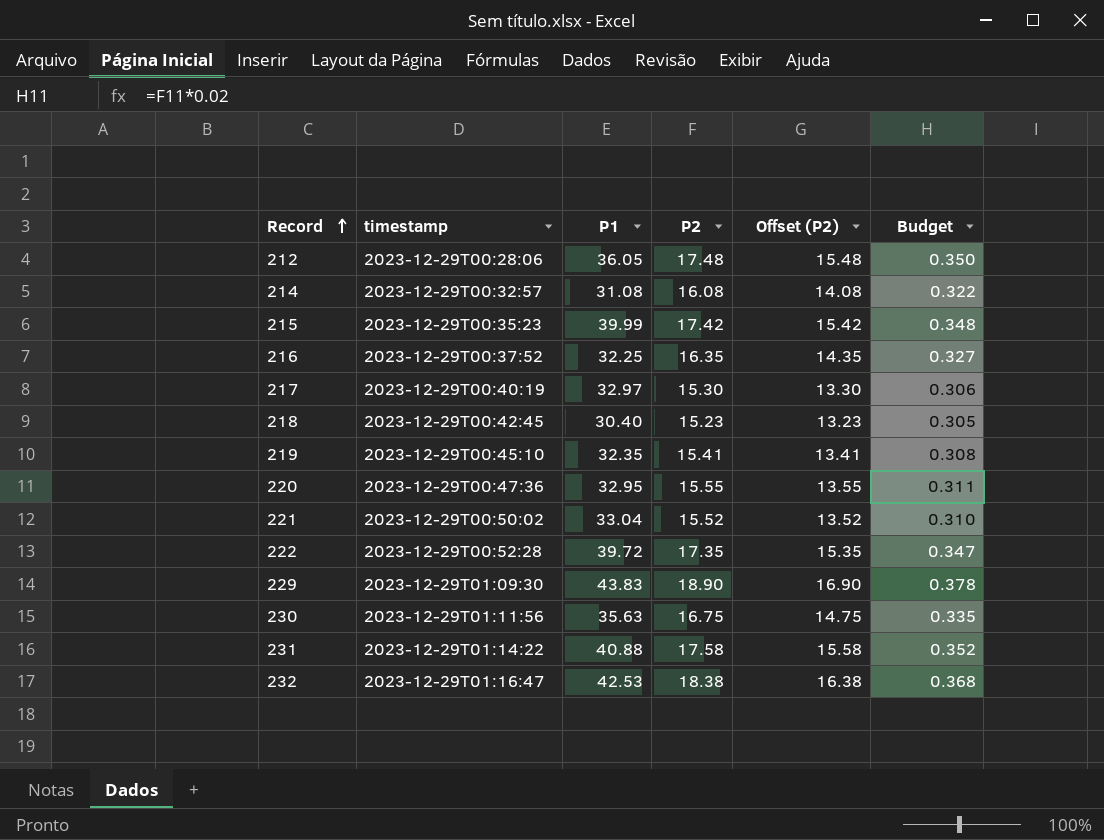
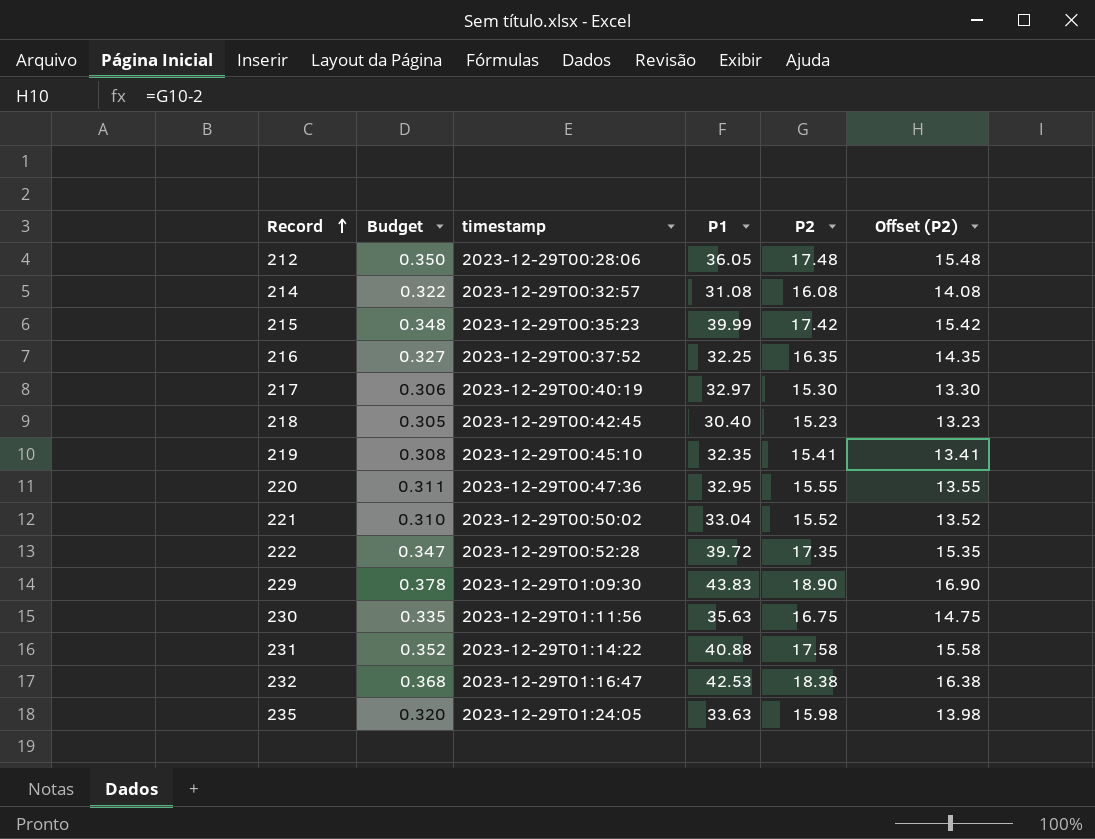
column Budget | position: 6 -> 2
row 235: none -> 0.320 | 2023-12-29T01:24:05 | 33.63 | 15.98 | 13.98

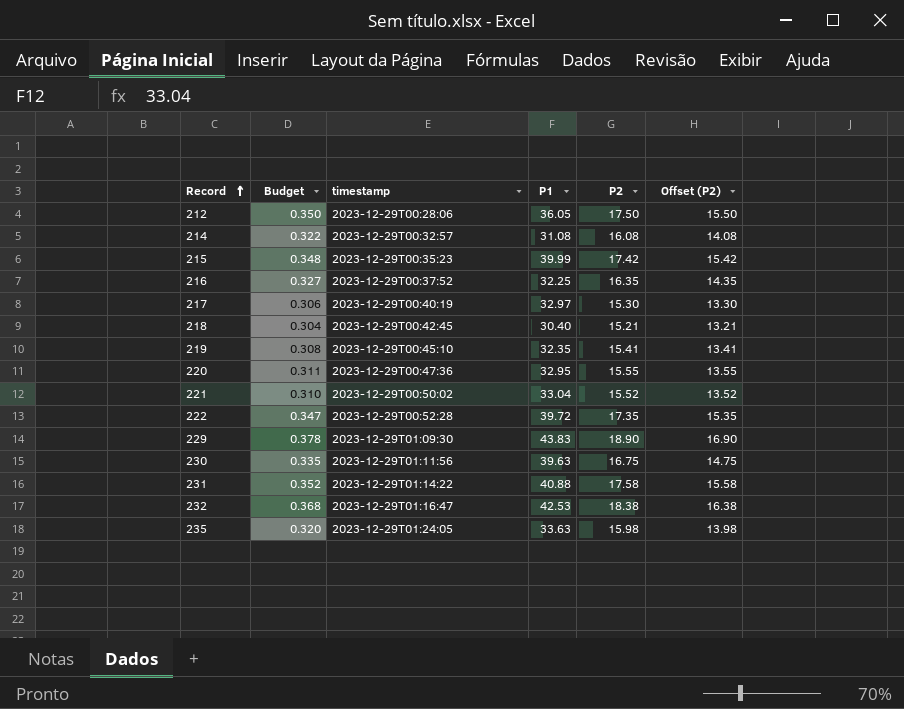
212 | P2: 17.48 -> 17.50
212 | Offset (P2): 15.48 -> 15.50
218 | Budget: 0.305 -> 0.304
218 | P2: 15.23 -> 15.21
218 | Offset (P2): 13.23 -> 13.21
230 | P1: 35.63 -> 39.63

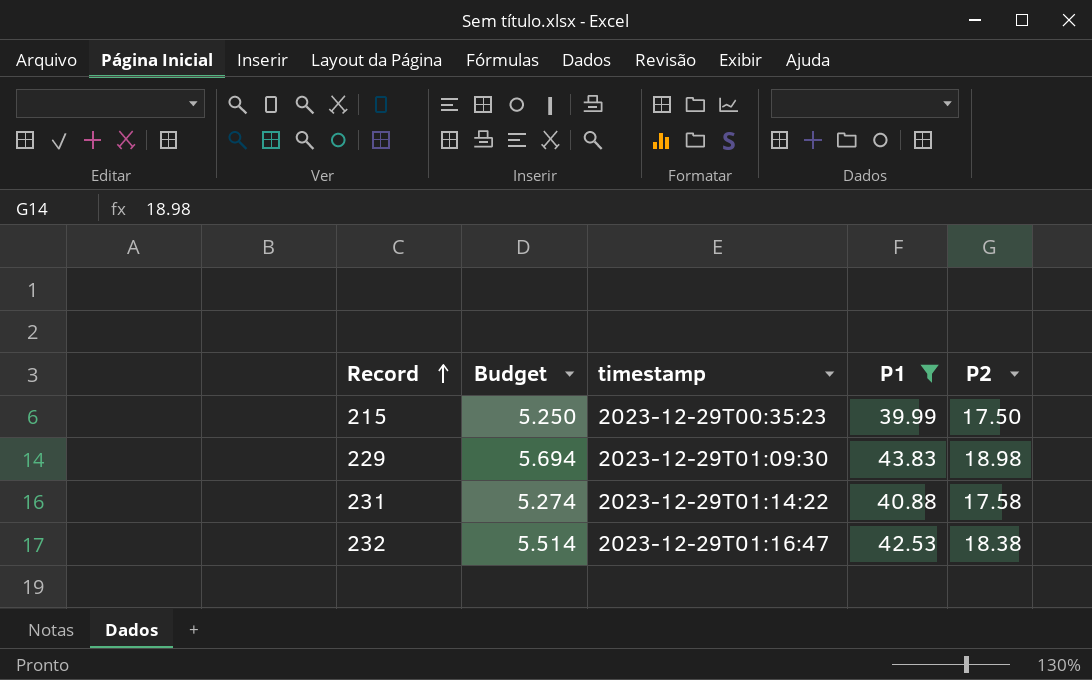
filter: none -> P1 >= 39.99
column Offset (P2) | formula: [P2] - 2 -> none
column Budget | formula: [P2] * 0.02 -> [P2] * 0.3
215 | P2: 17.42 -> 17.50
229 | P2: 18.90 -> 18.98

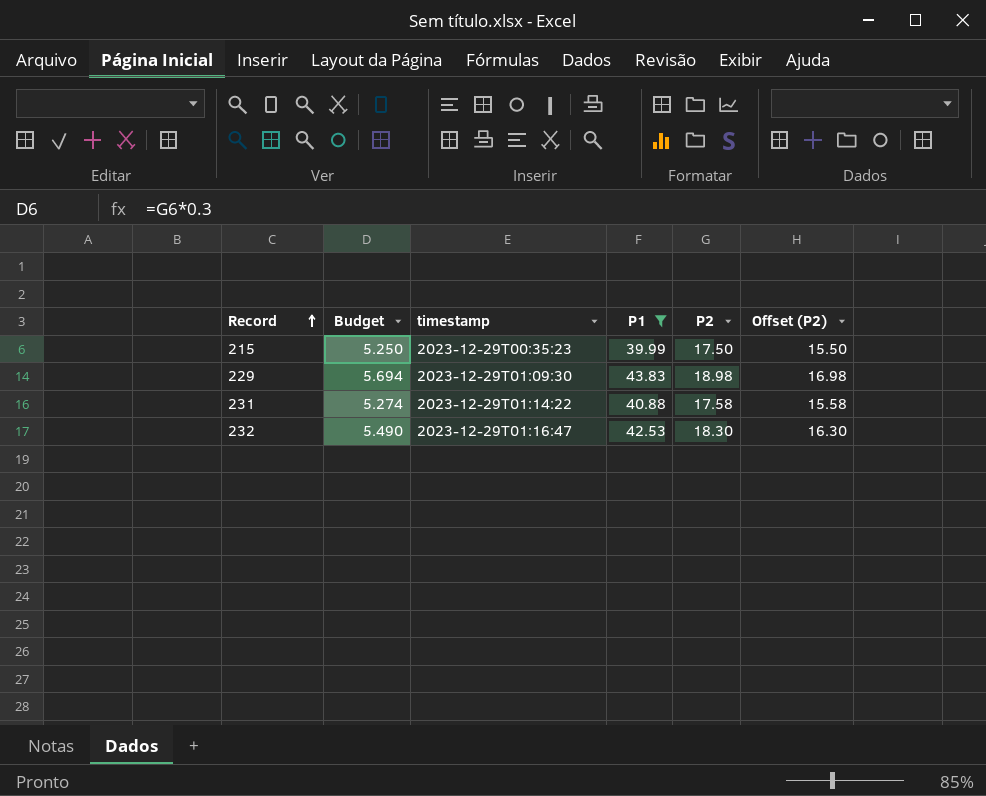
column Offset (P2) | formula: none -> [P2] - 2
232 | Budget: 5.514 -> 5.490
232 | P2: 18.38 -> 18.30

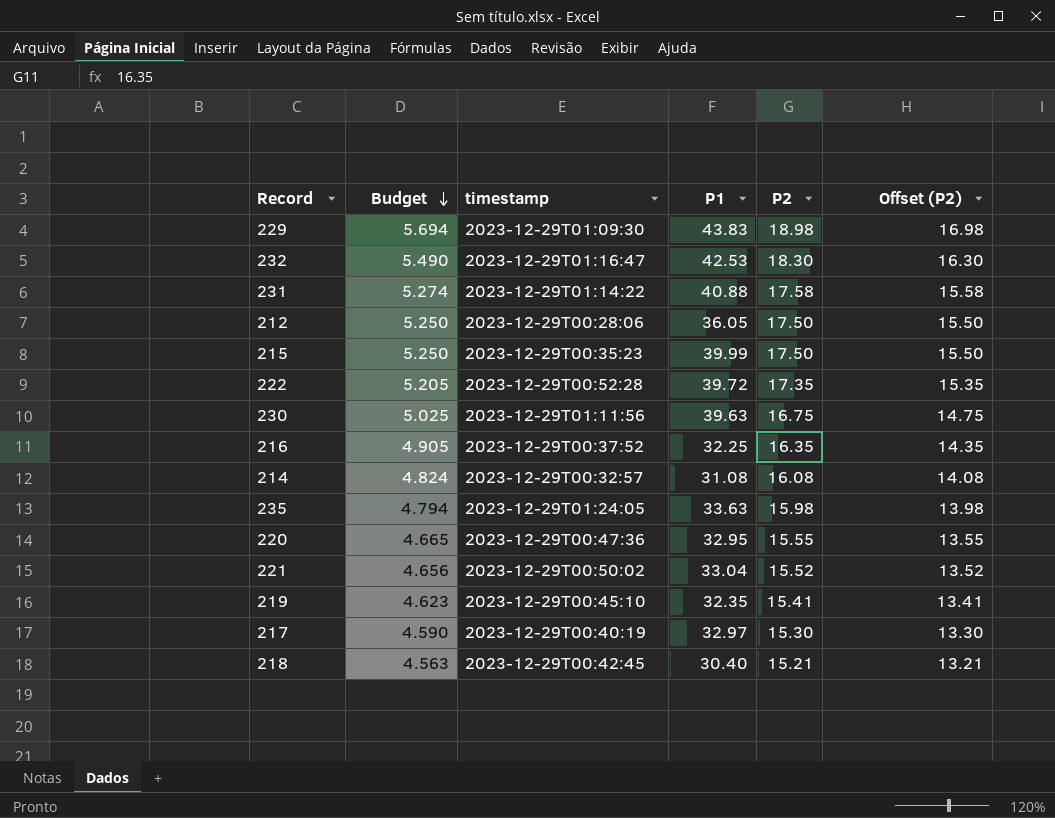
filter: P1 >= 39.99 -> none
row order: Record ascending -> Budget descending

